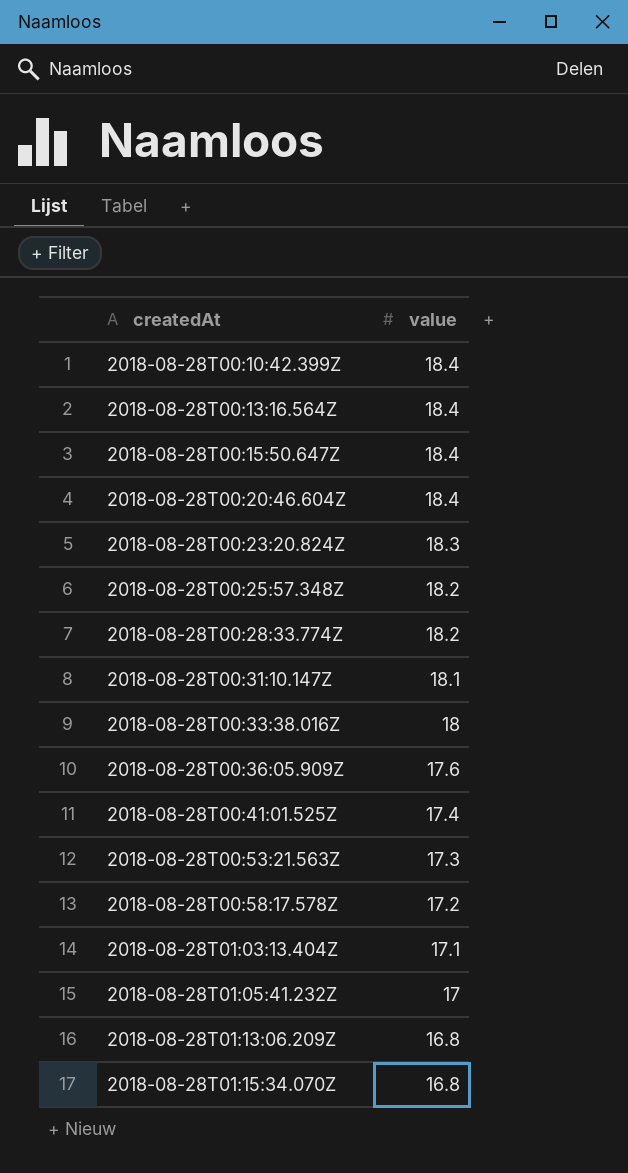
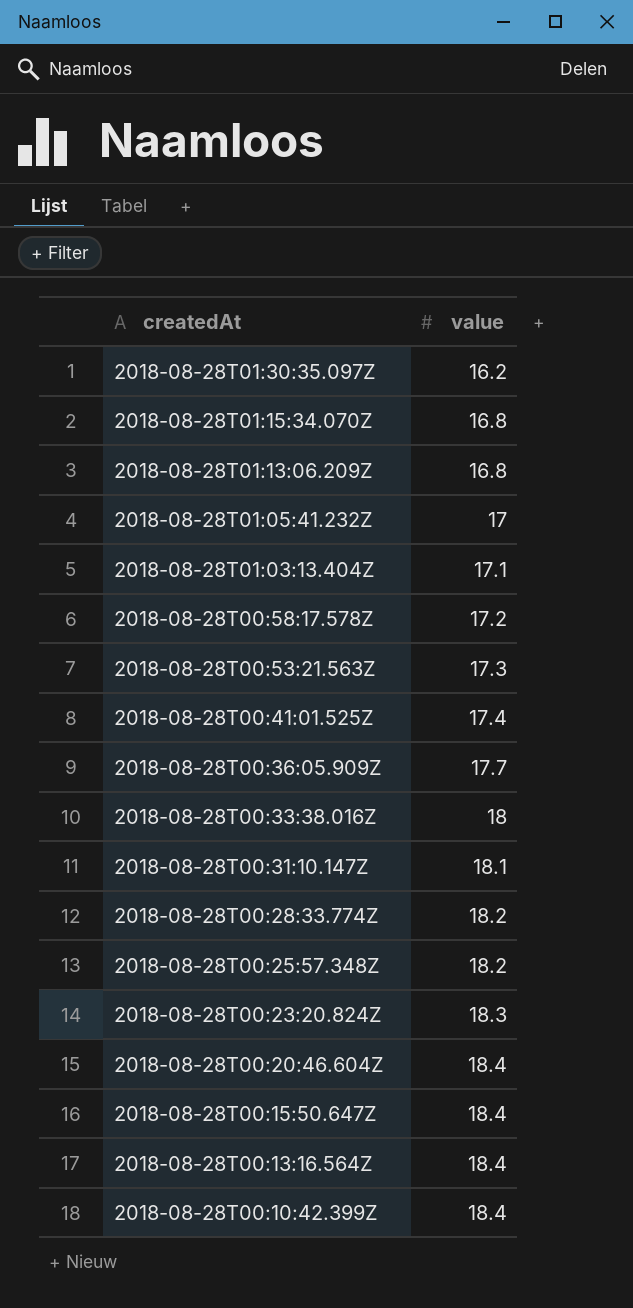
row order: createdAt ascending -> createdAt descending
row 2018-08-28T01:30:35.097Z: none -> 16.2
2018-08-28T00:36:05.909Z | value: 17.6 -> 17.7

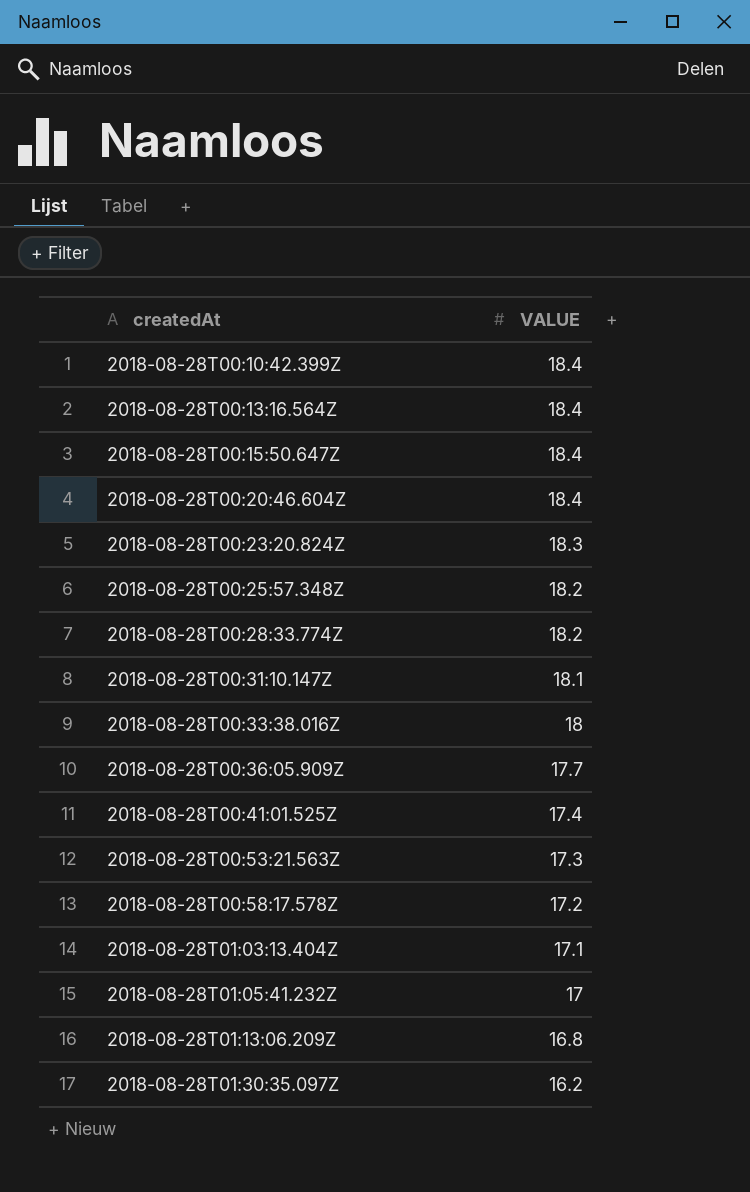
row order: createdAt descending -> createdAt ascending
column name: value -> VALUE
row 2018-08-28T01:15:34.070Z: 16.8 -> none

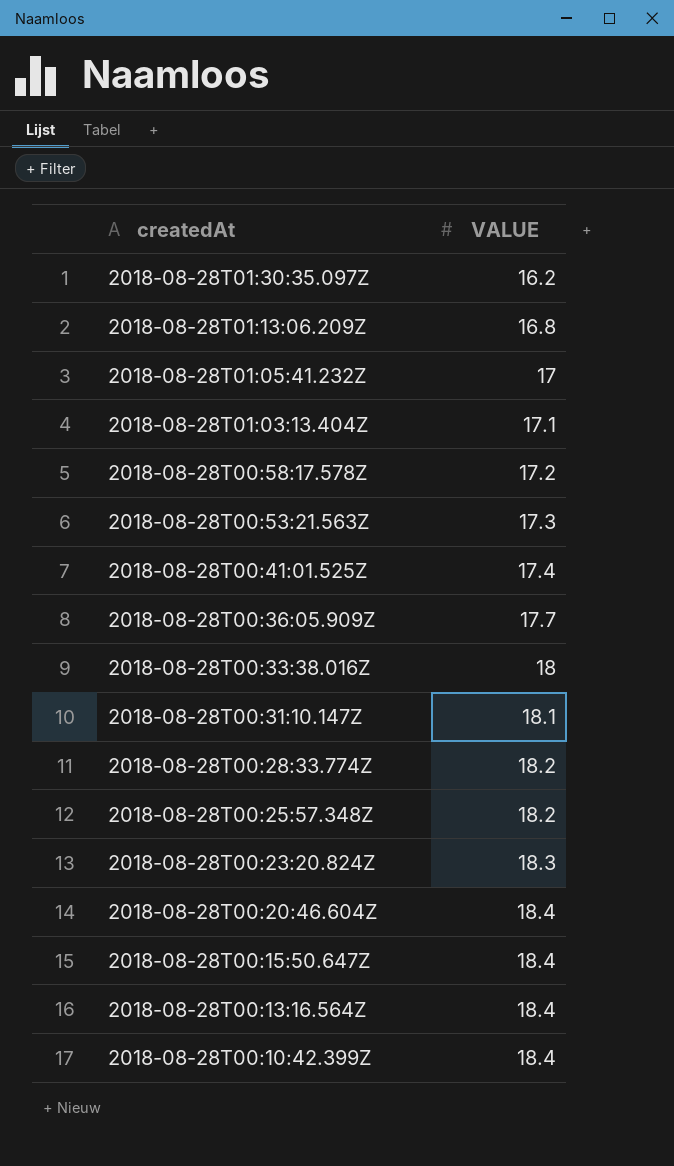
row order: createdAt ascending -> createdAt descending

